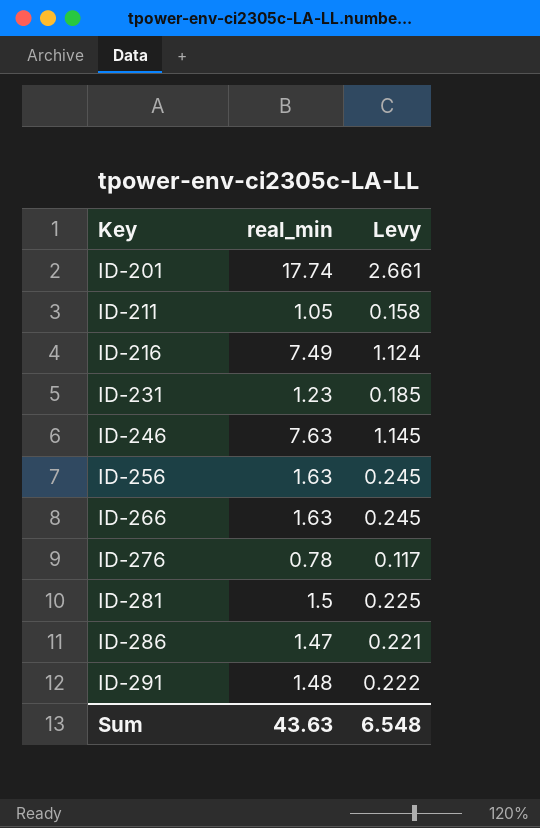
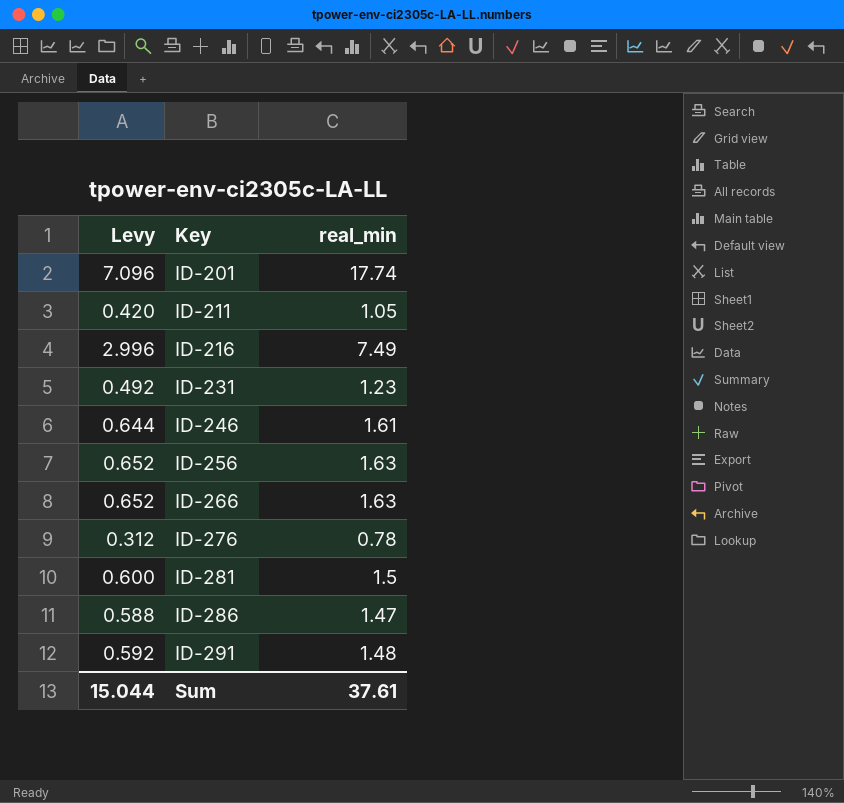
column Levy | formula: [real_min] * 0.15 -> [real_min] * 0.4
column Levy | position: 3 -> 1
ID-246 | real_min: 7.63 -> 1.61
Sum | Levy: 6.548 -> 15.044
Sum | real_min: 43.63 -> 37.61

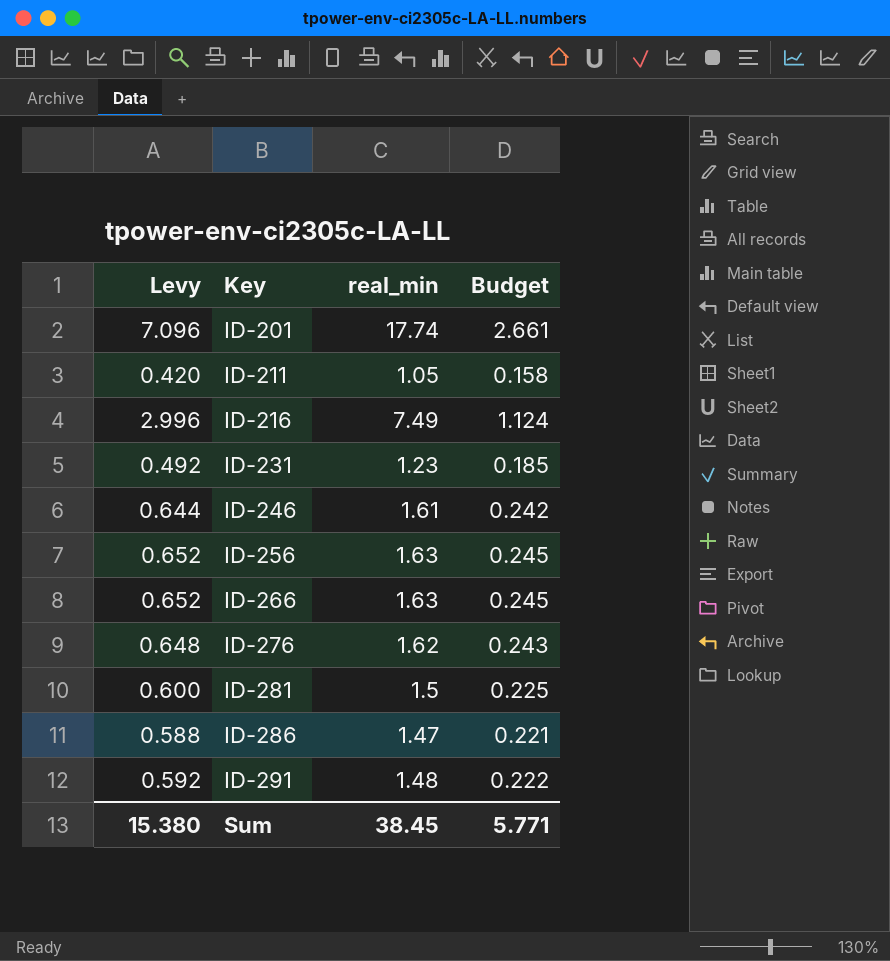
column Budget | formula: none -> [real_min] * 0.15
ID-276 | Levy: 0.312 -> 0.648
ID-276 | real_min: 0.78 -> 1.62
Sum | Levy: 15.044 -> 15.380
Sum | real_min: 37.61 -> 38.45

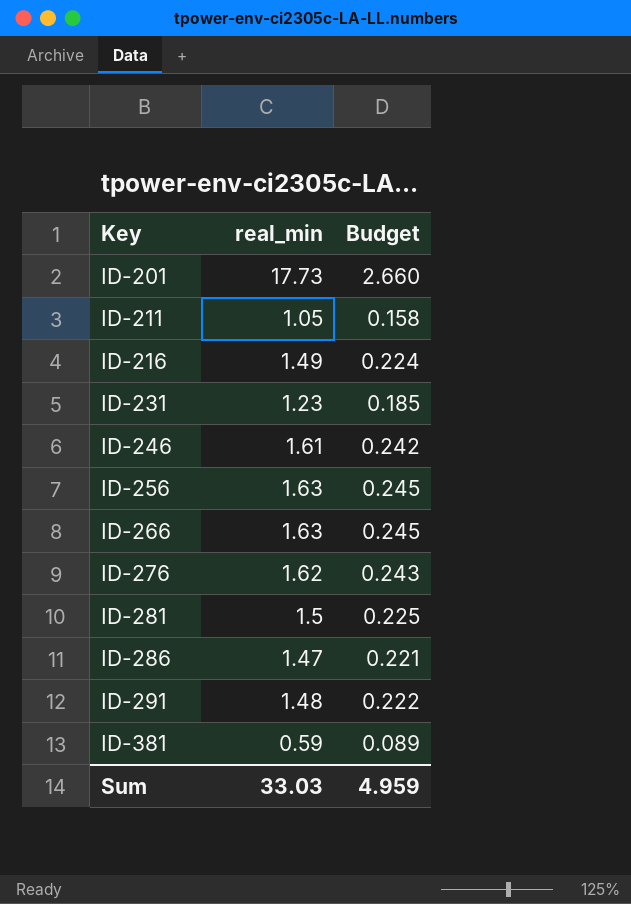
column Levy | formula: [real_min] * 0.4 -> none
ID-201 | real_min: 17.74 -> 17.73
ID-201 | Budget: 2.661 -> 2.660
ID-216 | real_min: 7.49 -> 1.49
ID-216 | Budget: 1.124 -> 0.224
row ID-381: none -> 0.59 | 0.089
Sum | real_min: 38.45 -> 33.03
Sum | Budget: 5.771 -> 4.959

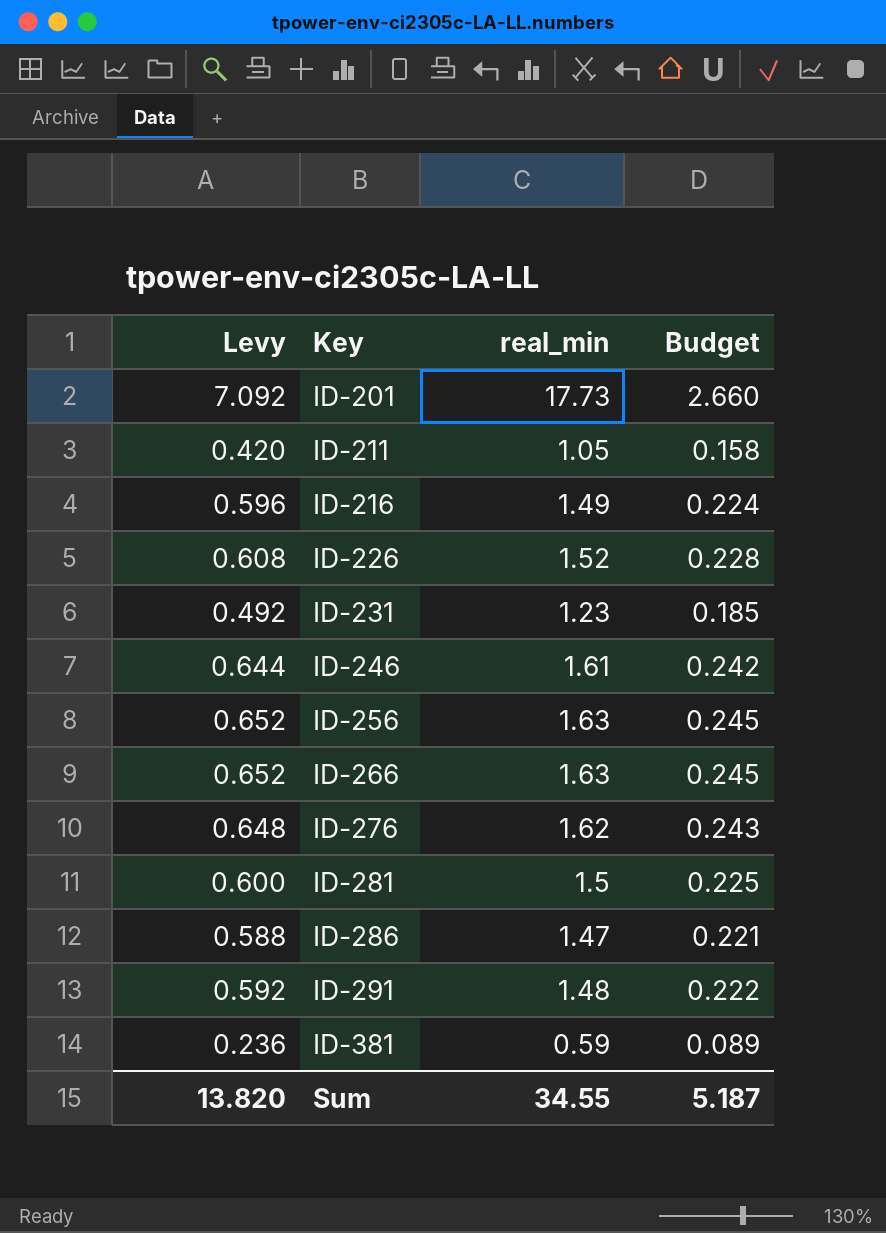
column Levy | formula: none -> [real_min] * 0.4
row ID-226: none -> 0.608 | 1.52 | 0.228
Sum | real_min: 33.03 -> 34.55
Sum | Budget: 4.959 -> 5.187

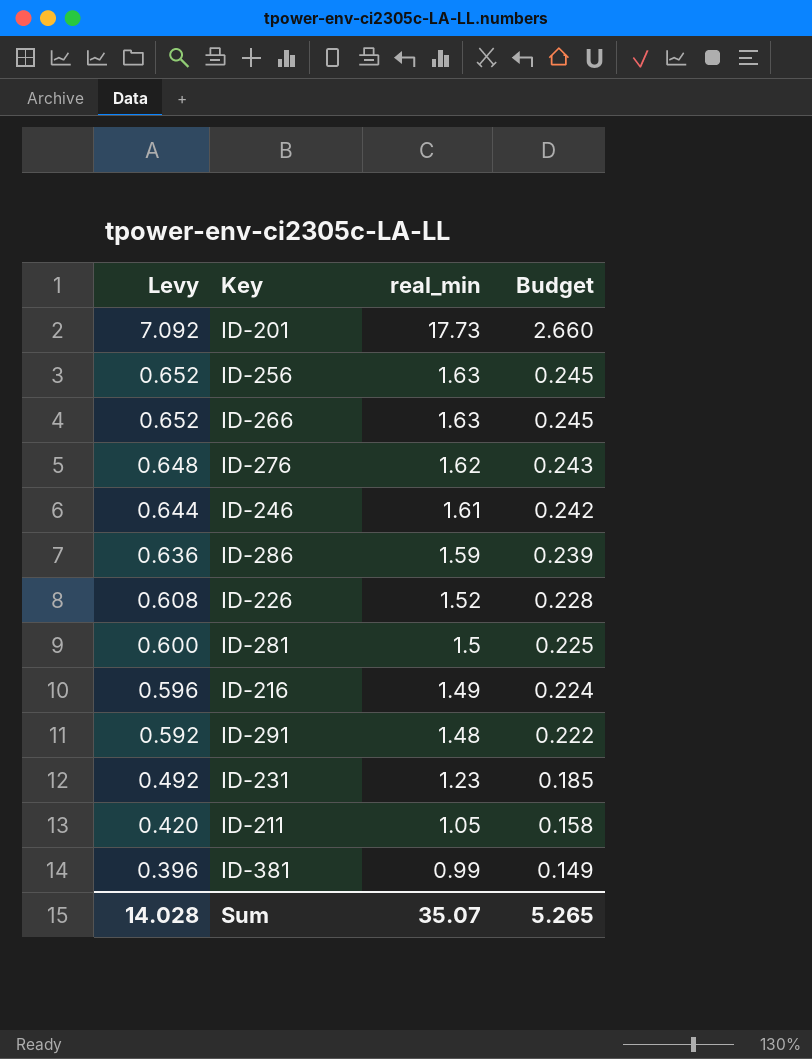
row order: Key ascending -> Levy descending
ID-286 | Levy: 0.588 -> 0.636
ID-286 | real_min: 1.47 -> 1.59
ID-286 | Budget: 0.221 -> 0.239
ID-381 | Levy: 0.236 -> 0.396
ID-381 | real_min: 0.59 -> 0.99
ID-381 | Budget: 0.089 -> 0.149
Sum | Levy: 13.820 -> 14.028
Sum | real_min: 34.55 -> 35.07
Sum | Budget: 5.187 -> 5.265

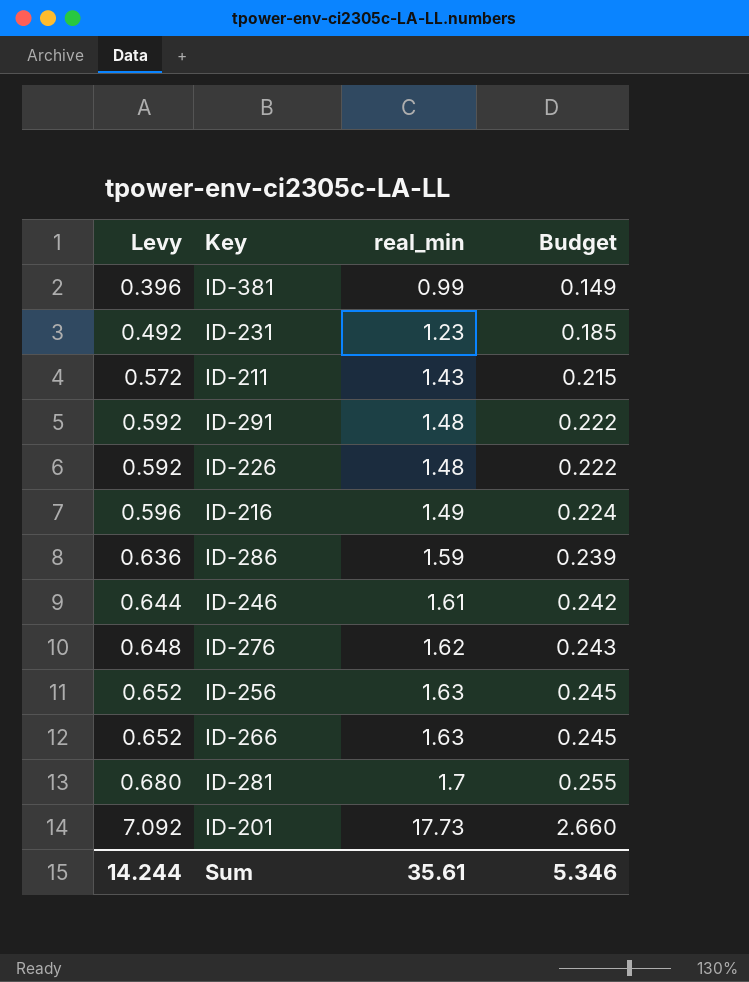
row order: Levy descending -> Levy ascending
ID-211 | Levy: 0.420 -> 0.572
ID-211 | real_min: 1.05 -> 1.43
ID-211 | Budget: 0.158 -> 0.215
ID-226 | Levy: 0.608 -> 0.592
ID-226 | real_min: 1.52 -> 1.48
ID-226 | Budget: 0.228 -> 0.222
ID-281 | Levy: 0.600 -> 0.680
ID-281 | real_min: 1.5 -> 1.7
ID-281 | Budget: 0.225 -> 0.255
Sum | Levy: 14.028 -> 14.244
Sum | real_min: 35.07 -> 35.61
Sum | Budget: 5.265 -> 5.346

